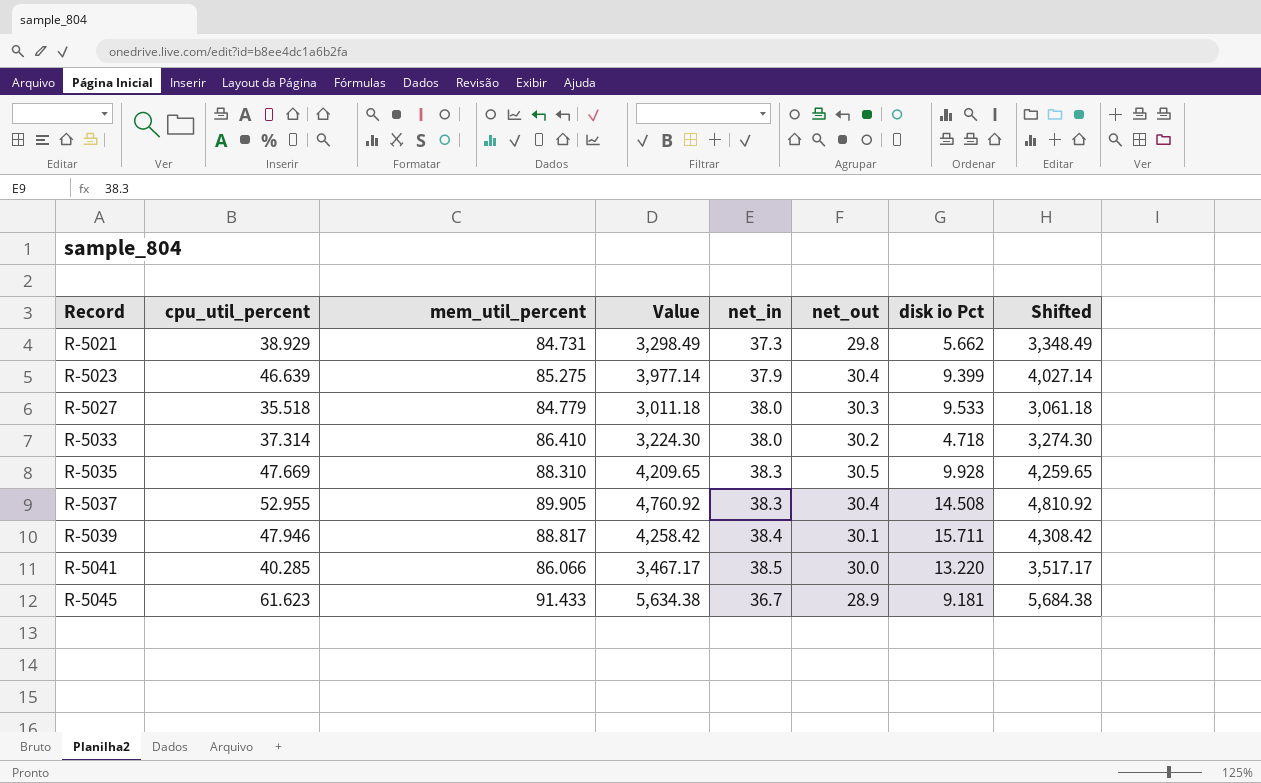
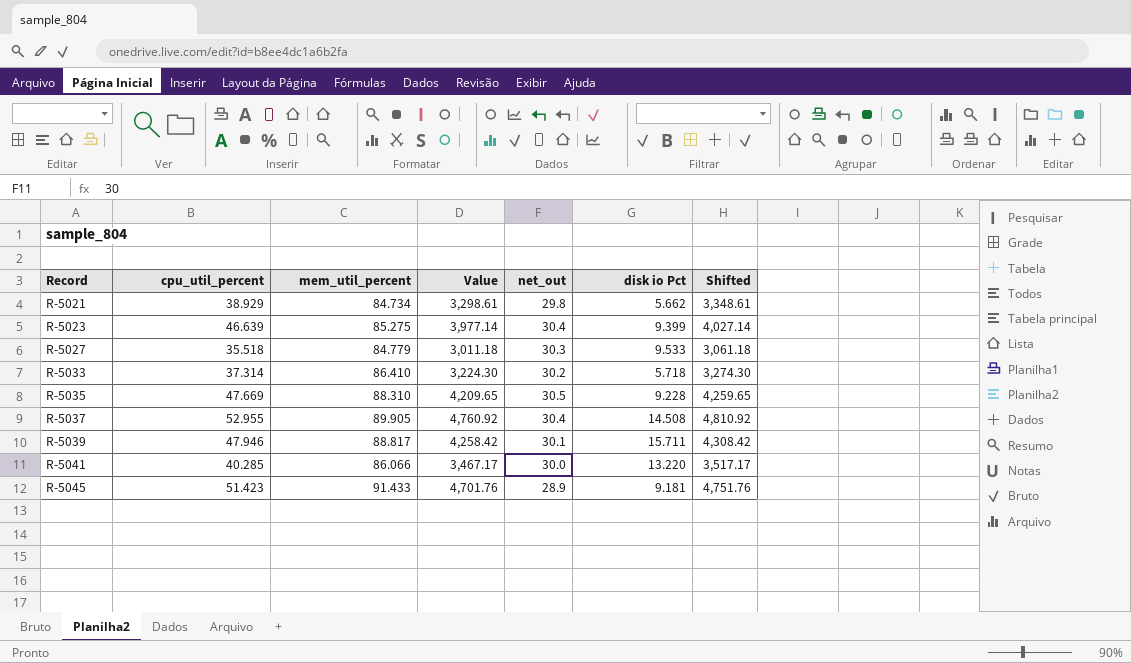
column net_in | position: 5 -> none
R-5021 | mem_util_percent: 84.731 -> 84.734
R-5021 | Value: 3,298.49 -> 3,298.61
R-5021 | Shifted: 3,348.49 -> 3,348.61
R-5033 | disk io Pct: 4.718 -> 5.718
R-5035 | disk io Pct: 9.928 -> 9.228
R-5045 | cpu_util_percent: 61.623 -> 51.423
R-5045 | Value: 5,634.38 -> 4,701.76
R-5045 | Shifted: 5,684.38 -> 4,751.76

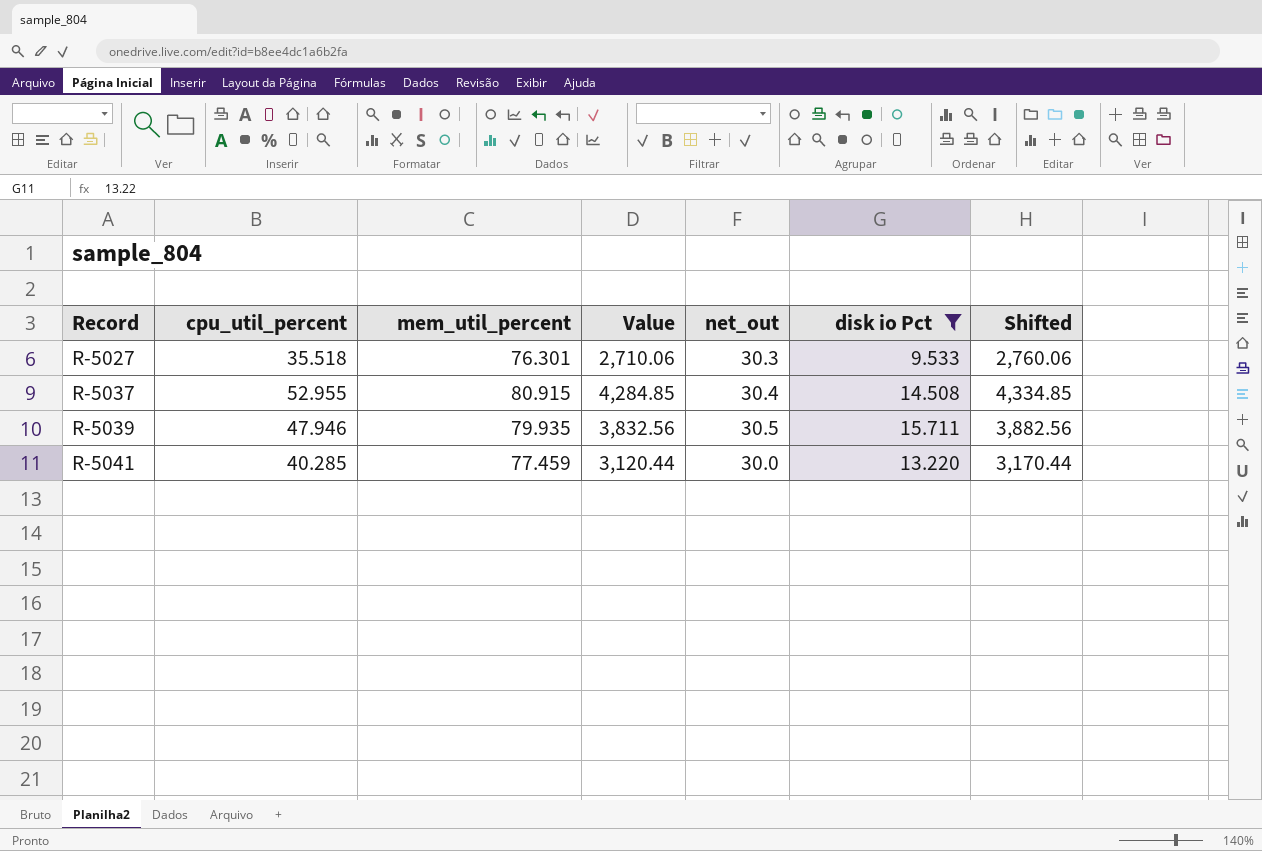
filter: none -> disk io Pct >= 9.533
R-5027 | mem_util_percent: 84.779 -> 76.301
R-5027 | Value: 3,011.18 -> 2,710.06
R-5027 | Shifted: 3,061.18 -> 2,760.06
R-5037 | mem_util_percent: 89.905 -> 80.915
R-5037 | Value: 4,760.92 -> 4,284.85
R-5037 | Shifted: 4,810.92 -> 4,334.85
R-5039 | mem_util_percent: 88.817 -> 79.935
R-5039 | Value: 4,258.42 -> 3,832.56
R-5039 | net_out: 30.1 -> 30.5
R-5039 | Shifted: 4,308.42 -> 3,882.56
R-5041 | mem_util_percent: 86.066 -> 77.459
R-5041 | Value: 3,467.17 -> 3,120.44
R-5041 | Shifted: 3,517.17 -> 3,170.44

